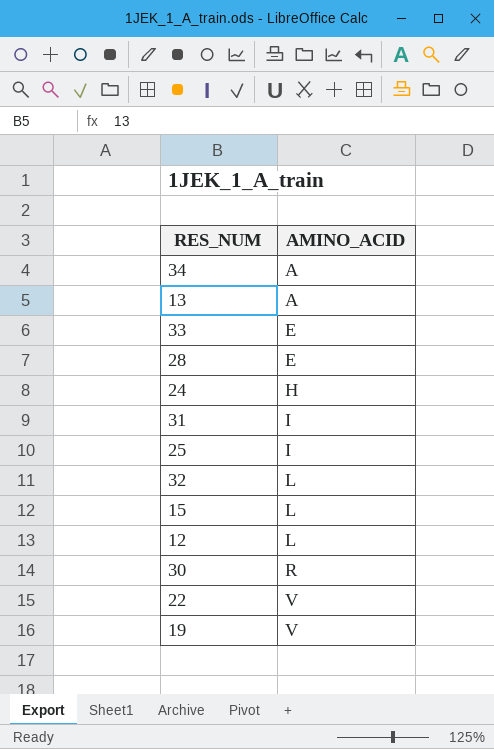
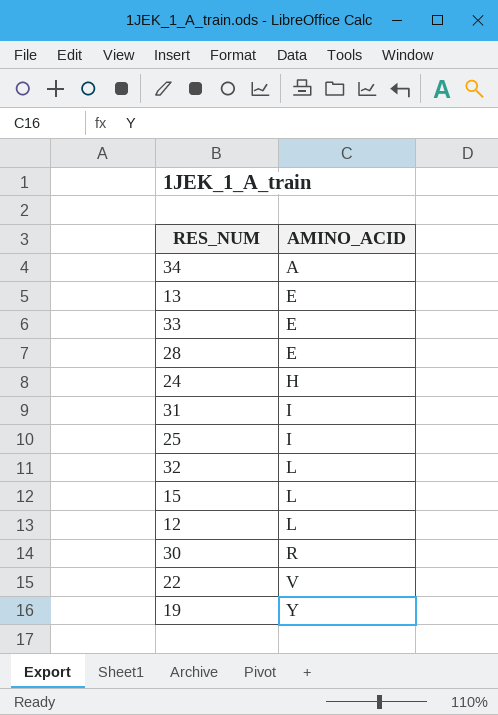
13 | AMINO_ACID: A -> E
19 | AMINO_ACID: V -> Y

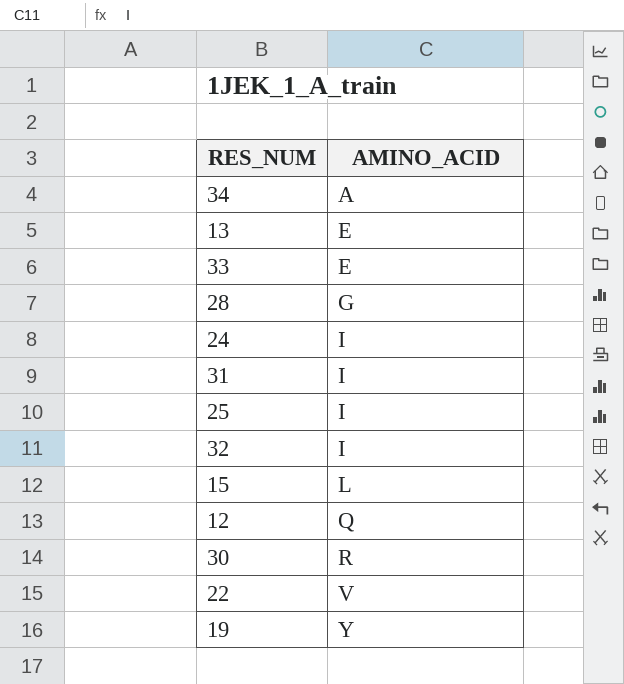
28 | AMINO_ACID: E -> G
24 | AMINO_ACID: H -> I
32 | AMINO_ACID: L -> I
12 | AMINO_ACID: L -> Q

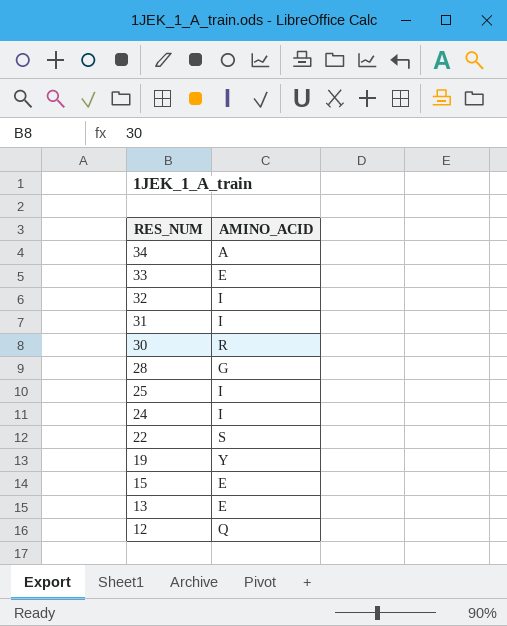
row order: AMINO_ACID ascending -> RES_NUM descending
22 | AMINO_ACID: V -> S
15 | AMINO_ACID: L -> E

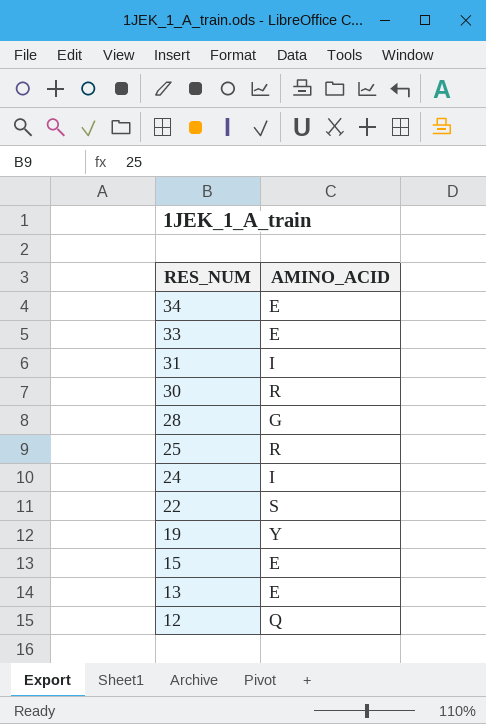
row 32: I -> none
34 | AMINO_ACID: A -> E
25 | AMINO_ACID: I -> R

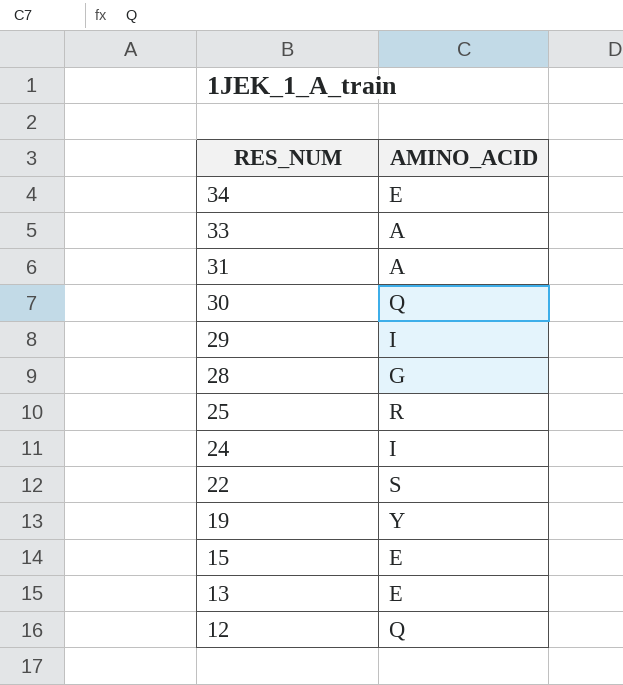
33 | AMINO_ACID: E -> A
31 | AMINO_ACID: I -> A
30 | AMINO_ACID: R -> Q
row 29: none -> I

